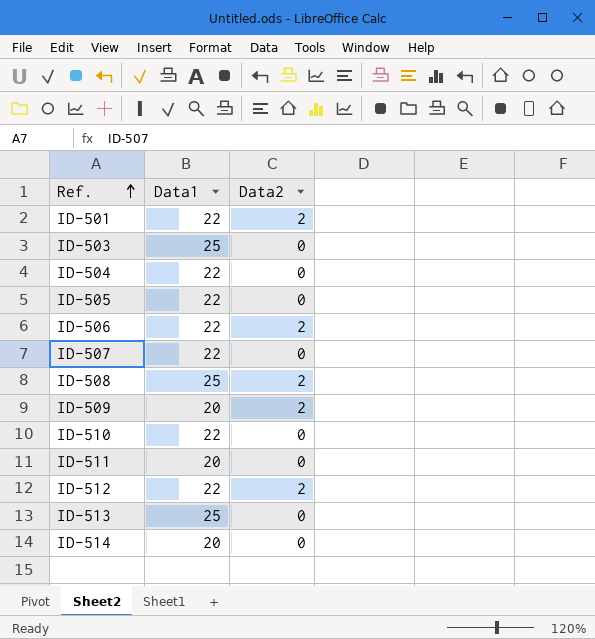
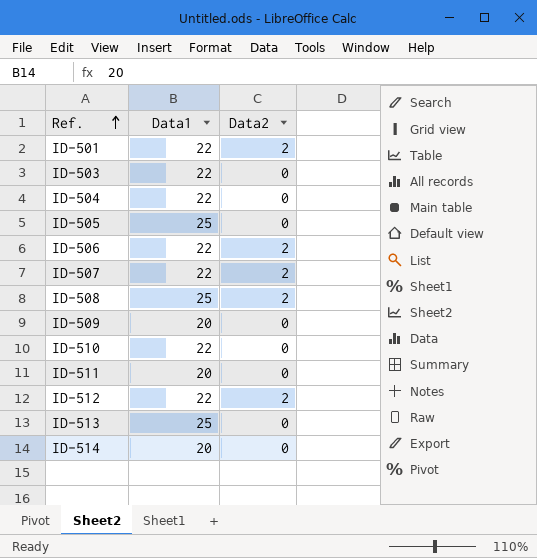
ID-503 | Data1: 25 -> 22
ID-505 | Data1: 22 -> 25
ID-507 | Data2: 0 -> 2
ID-509 | Data2: 2 -> 0

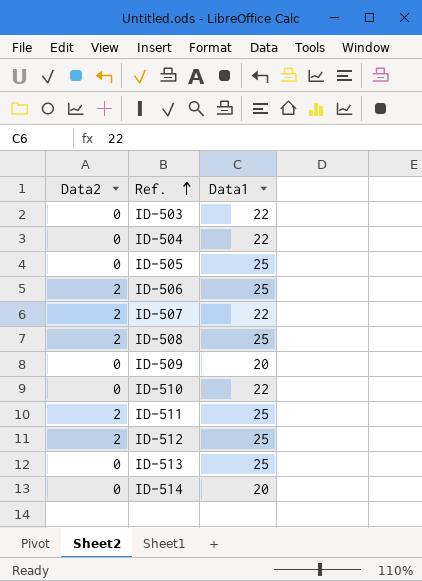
column Data2 | position: 3 -> 1
row ID-501: 22 | 2 -> none
ID-506 | Data1: 22 -> 25
ID-511 | Data2: 0 -> 2
ID-511 | Data1: 20 -> 25
ID-512 | Data1: 22 -> 25

